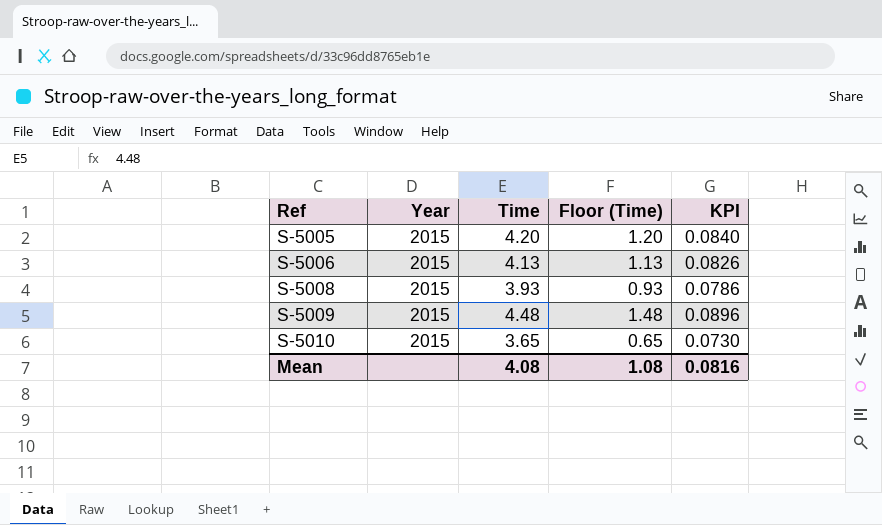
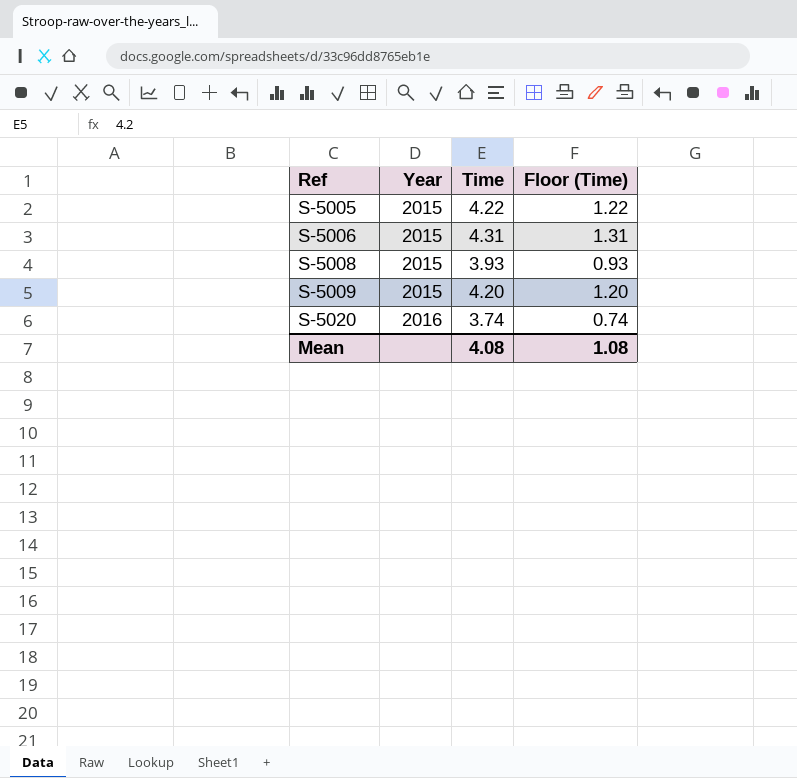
column KPI | formula: [Time] * 0.02 -> none
row S-5010: 2015 | 3.65 | 0.65 | 0.0730 -> none
S-5005 | Time: 4.20 -> 4.22
S-5005 | Floor (Time): 1.20 -> 1.22
S-5006 | Time: 4.13 -> 4.31
S-5006 | Floor (Time): 1.13 -> 1.31
S-5009 | Time: 4.48 -> 4.20
S-5009 | Floor (Time): 1.48 -> 1.20
row S-5020: none -> 2016 | 3.74 | 0.74

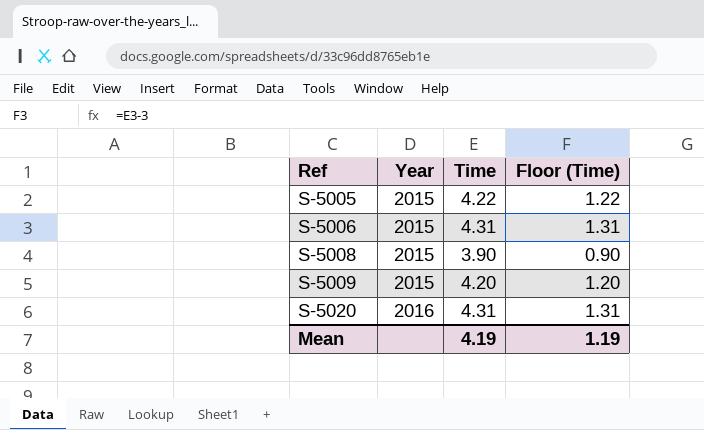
S-5008 | Time: 3.93 -> 3.90
S-5008 | Floor (Time): 0.93 -> 0.90
S-5020 | Time: 3.74 -> 4.31
S-5020 | Floor (Time): 0.74 -> 1.31
Mean | Time: 4.08 -> 4.19
Mean | Floor (Time): 1.08 -> 1.19

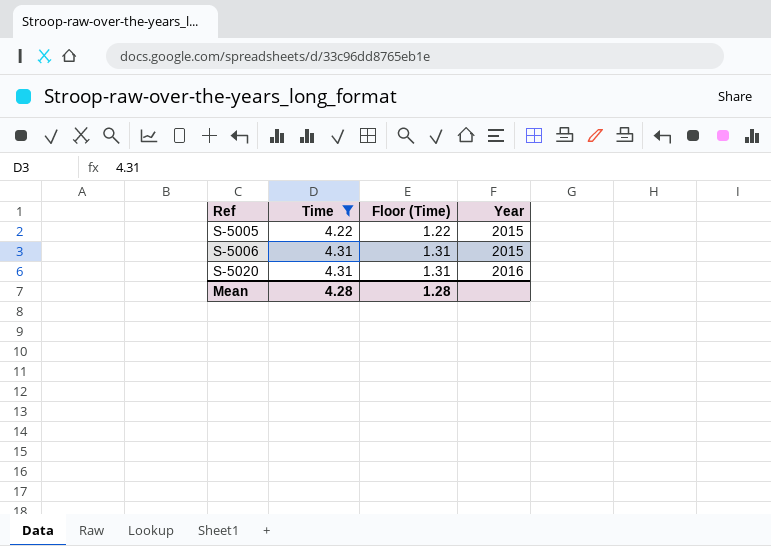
filter: none -> Time >= 4.22
column Year | position: 2 -> 4
Mean | Time: 4.19 -> 4.28
Mean | Floor (Time): 1.19 -> 1.28

